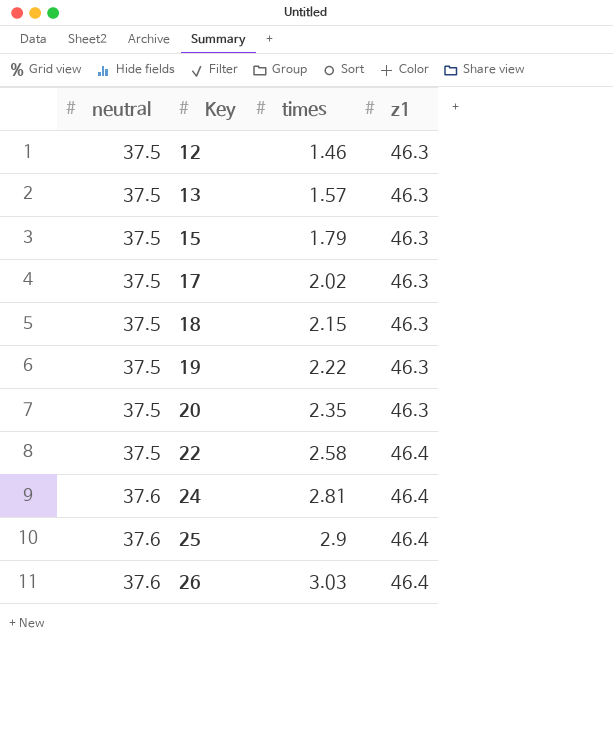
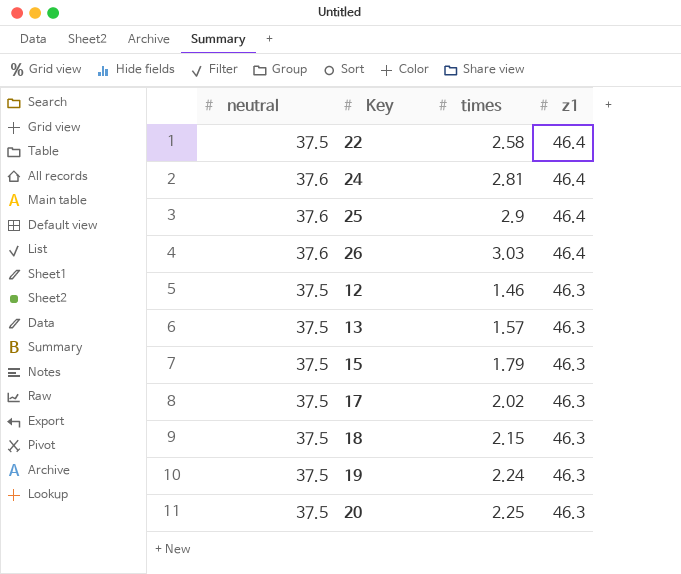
row order: neutral ascending -> z1 descending
19 | times: 2.22 -> 2.24
20 | times: 2.35 -> 2.25

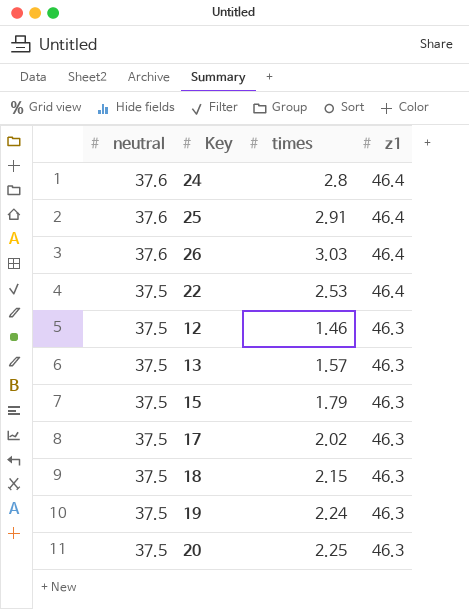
row order: z1 descending -> neutral descending
24 | times: 2.81 -> 2.8
25 | times: 2.9 -> 2.91
22 | times: 2.58 -> 2.53

